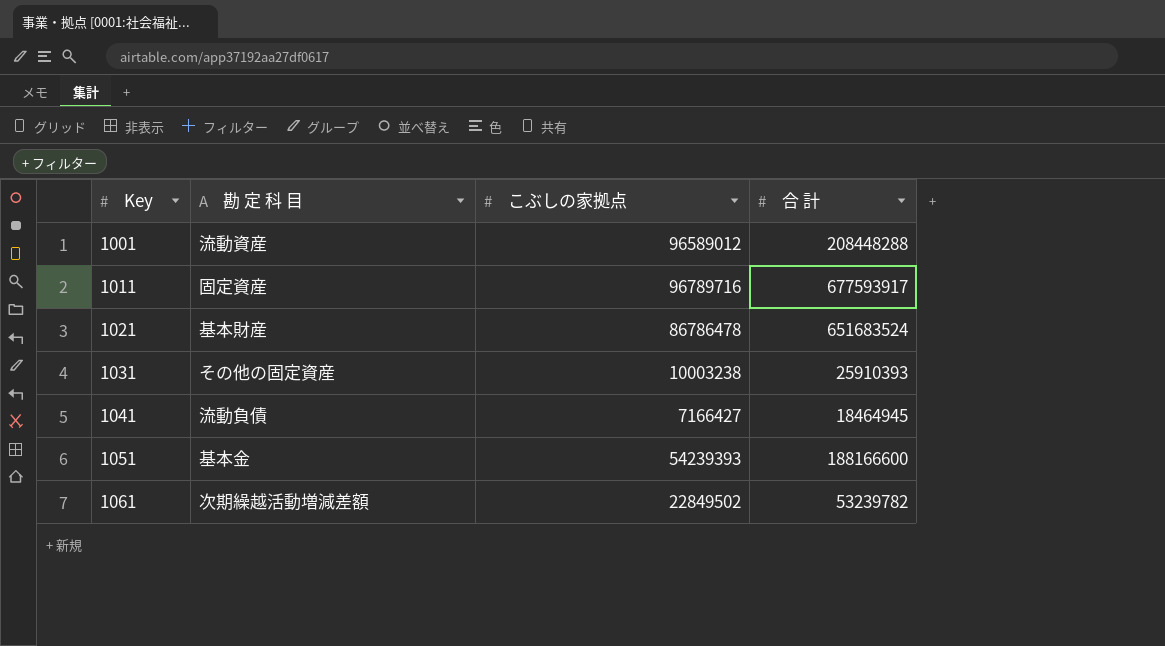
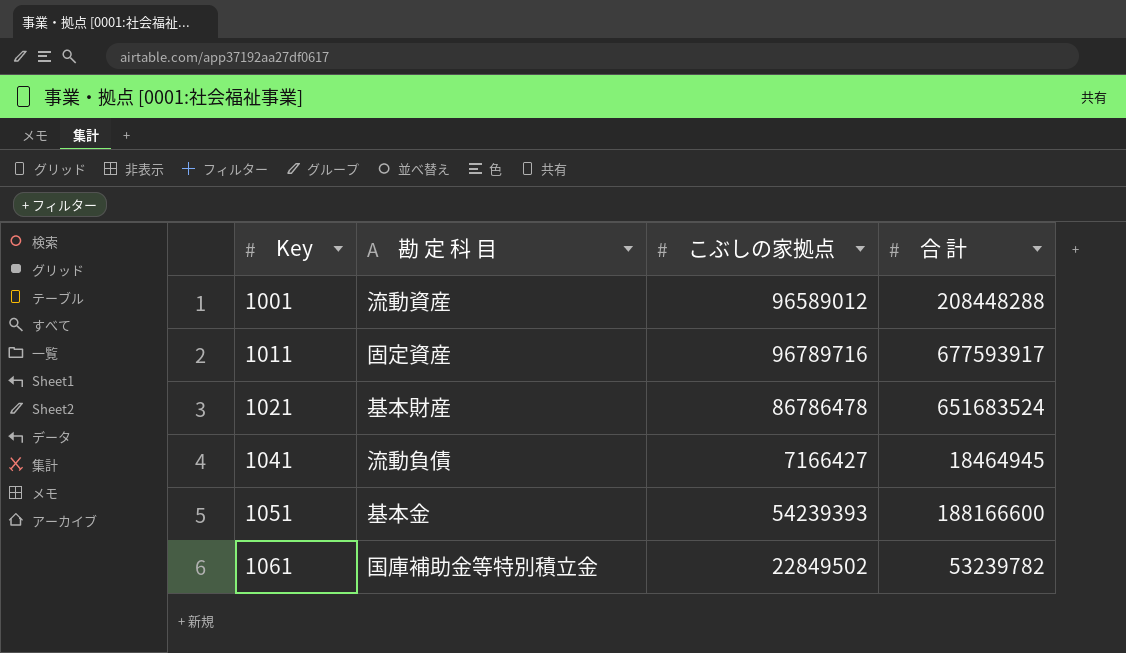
row 1031: その他の固定資産 | 10003238 | 25910393 -> none
1061 | 勘 定 科 目: 次期繰越活動増減差額 -> 国庫補助金等特別積立金

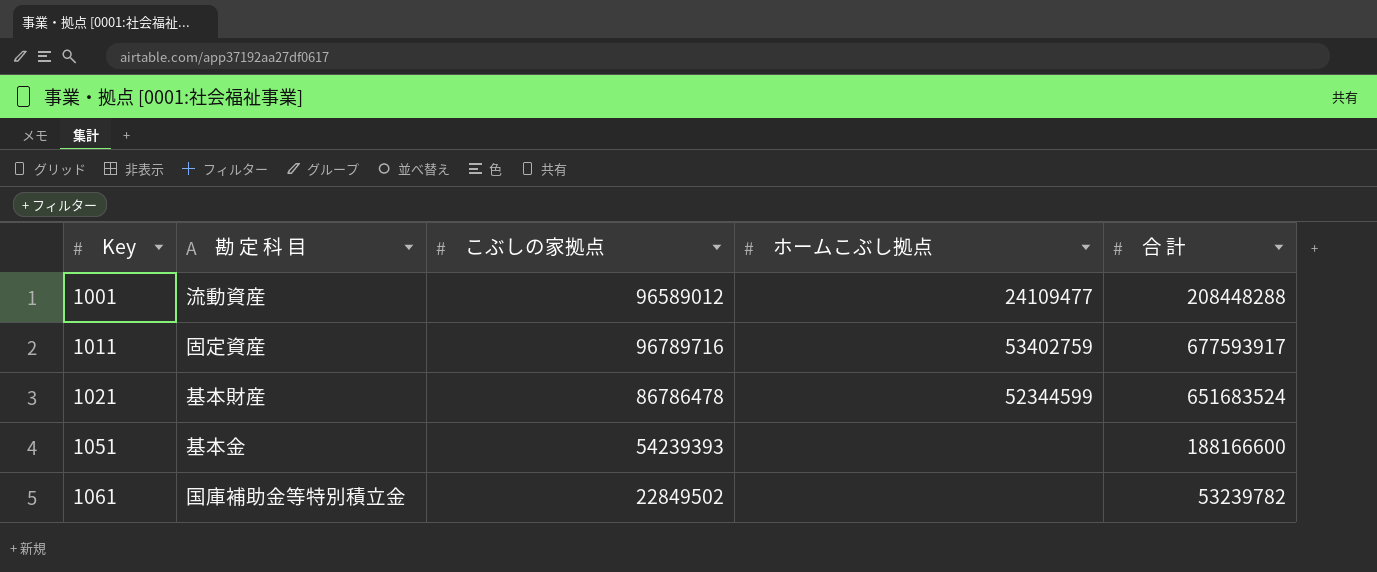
column ホームこぶし拠点 | position: none -> 4
row 1041: 流動負債 | 7166427 | 18464945 -> none

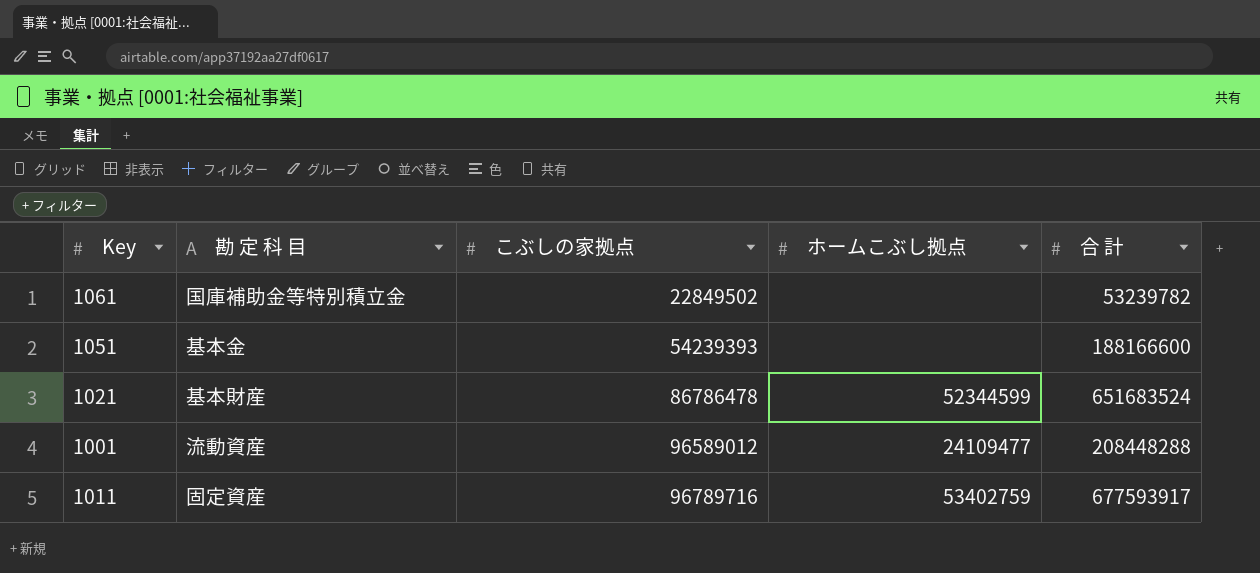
row order: Key ascending -> こぶしの家拠点 ascending

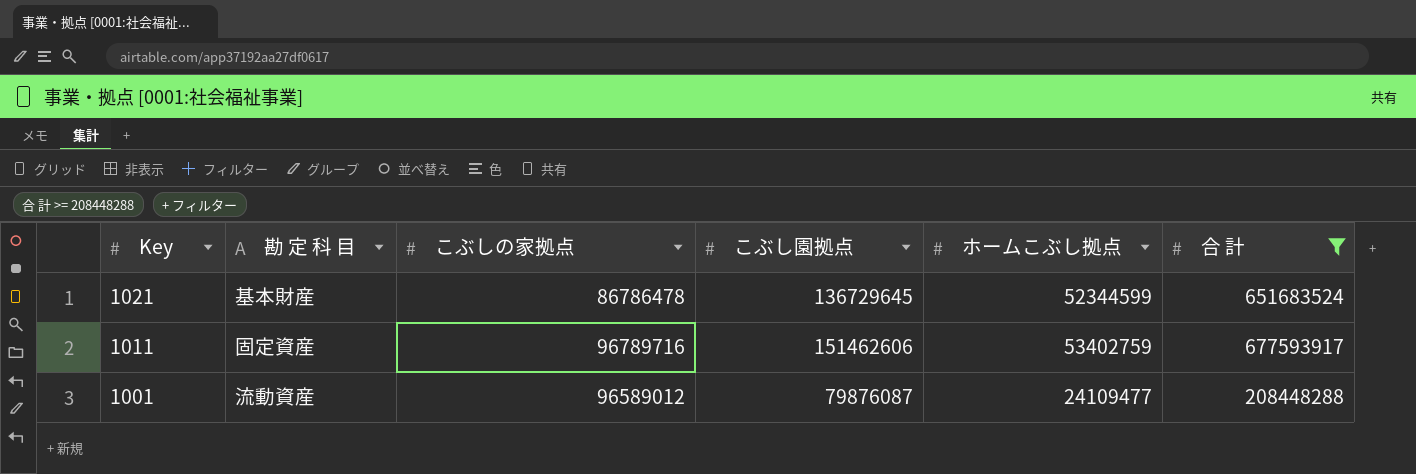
filter: none -> 合 計 >= 208448288
row order: こぶしの家拠点 ascending -> Key descending
column こぶし園拠点 | position: none -> 4

